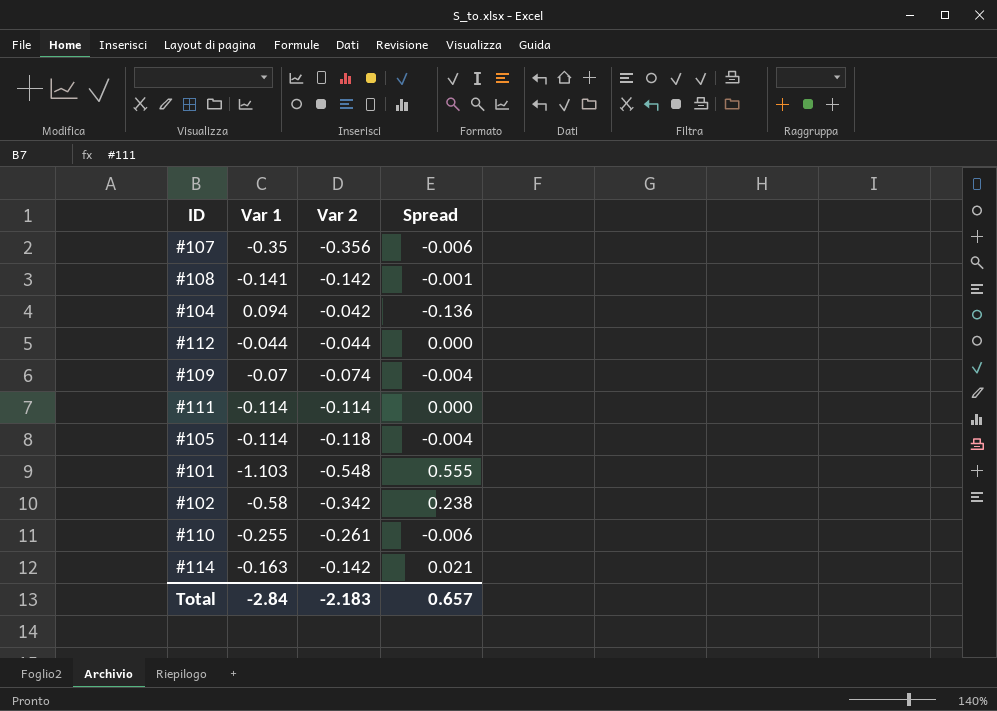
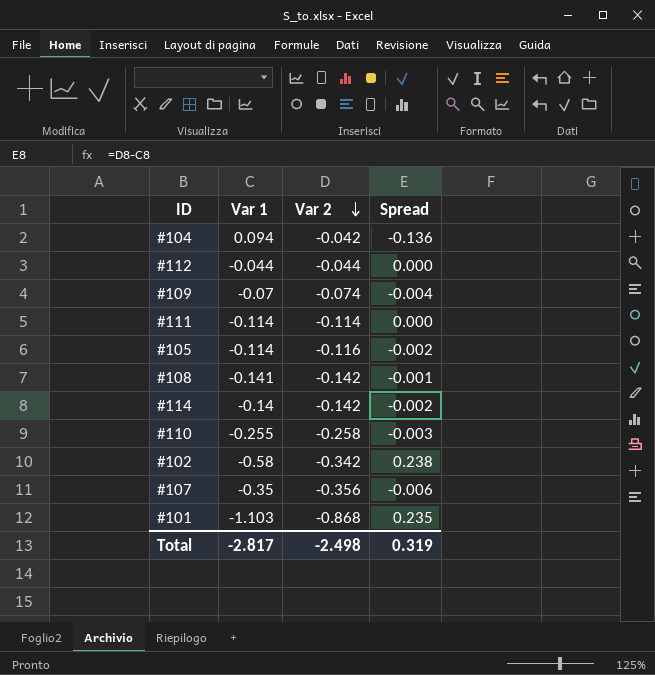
row order: none -> Var 2 descending
#105 | Var 2: -0.118 -> -0.116
#105 | Spread: -0.004 -> -0.002
#114 | Var 1: -0.163 -> -0.14
#114 | Spread: 0.021 -> -0.002
#110 | Var 2: -0.261 -> -0.258
#110 | Spread: -0.006 -> -0.003
#101 | Var 2: -0.548 -> -0.868
#101 | Spread: 0.555 -> 0.235
Total | Var 1: -2.84 -> -2.817
Total | Var 2: -2.183 -> -2.498
Total | Spread: 0.657 -> 0.319

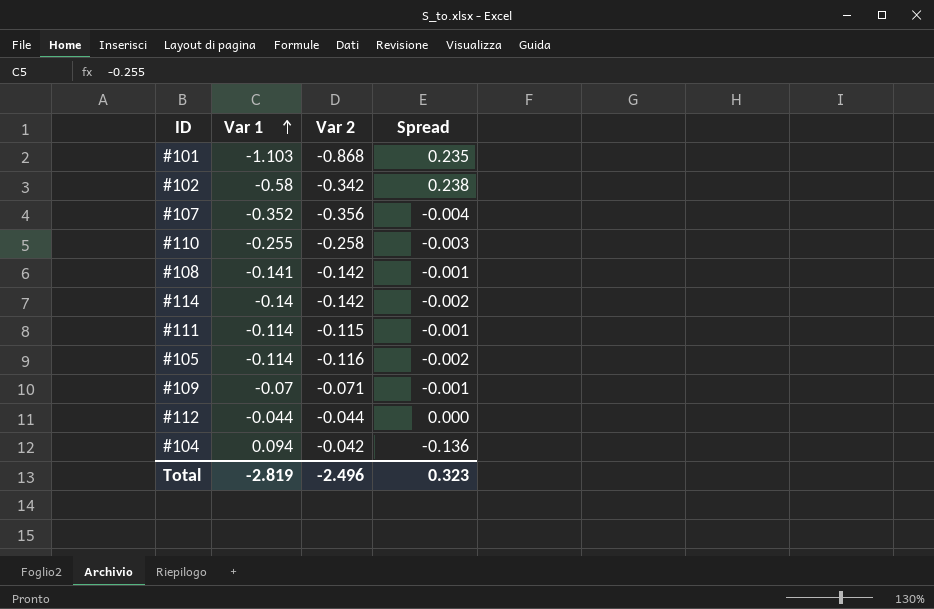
row order: Var 2 descending -> Var 1 ascending
#107 | Var 1: -0.35 -> -0.352
#107 | Spread: -0.006 -> -0.004
#111 | Var 2: -0.114 -> -0.115
#111 | Spread: 0.000 -> -0.001
#109 | Var 2: -0.074 -> -0.071
#109 | Spread: -0.004 -> -0.001
Total | Var 1: -2.817 -> -2.819
Total | Var 2: -2.498 -> -2.496
Total | Spread: 0.319 -> 0.323

